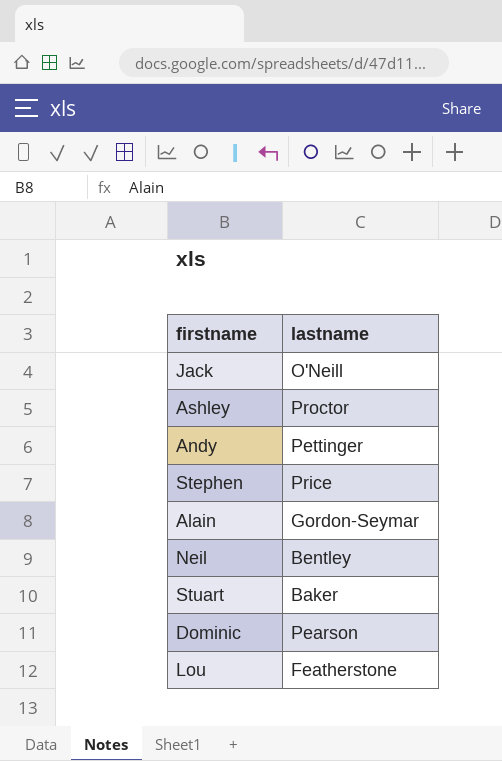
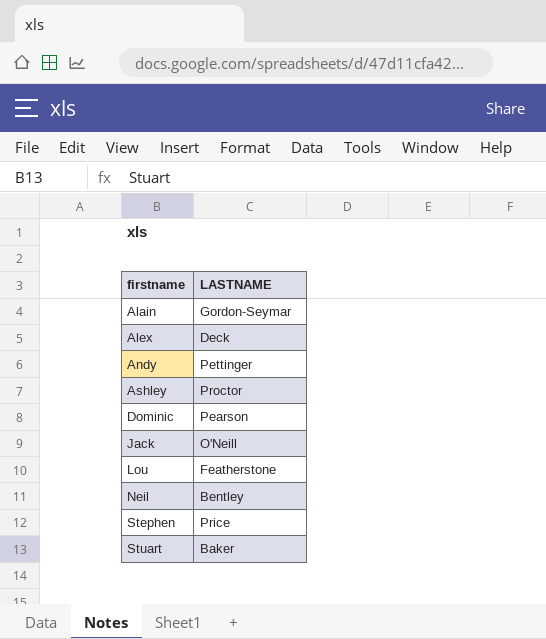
row order: none -> firstname ascending
column name: lastname -> LASTNAME
row Alex: none -> Deck

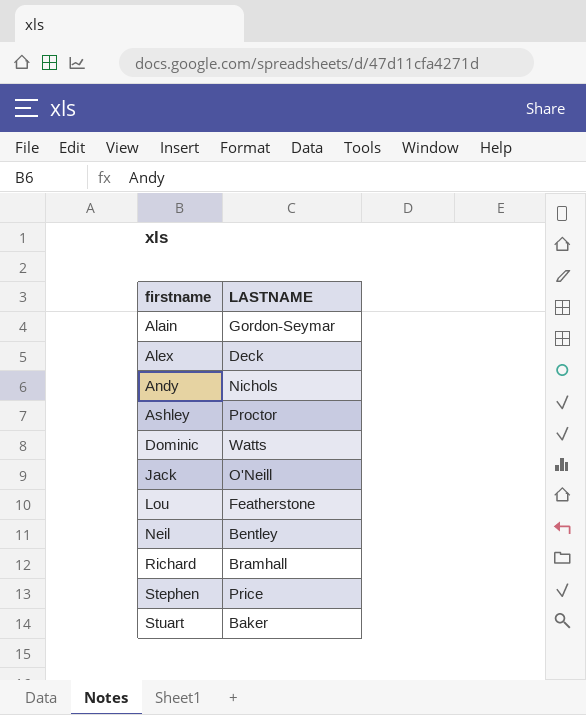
Andy | LASTNAME: Pettinger -> Nichols
Dominic | LASTNAME: Pearson -> Watts
row Richard: none -> Bramhall

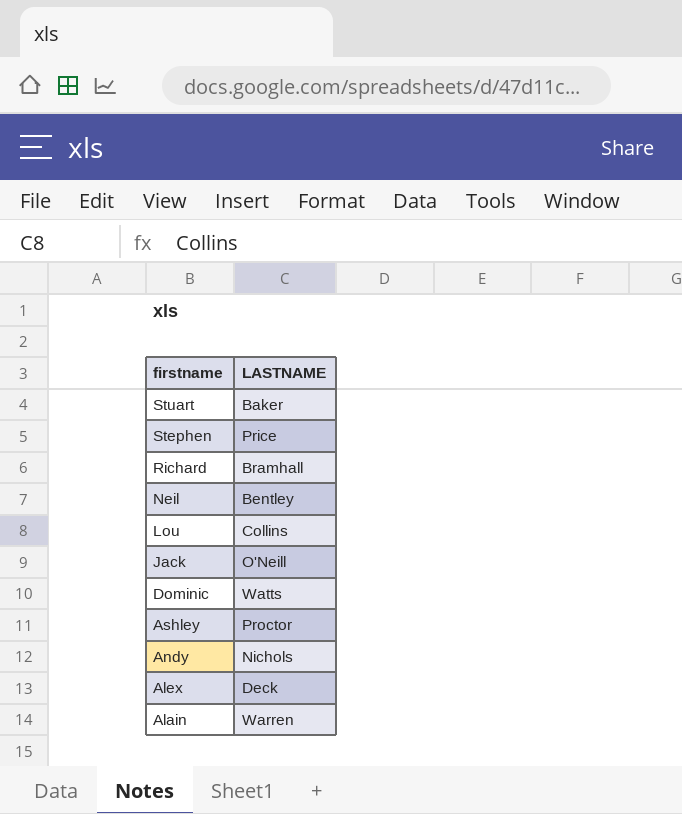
row order: firstname ascending -> firstname descending
Lou | LASTNAME: Featherstone -> Collins
Alain | LASTNAME: Gordon-Seymar -> Warren

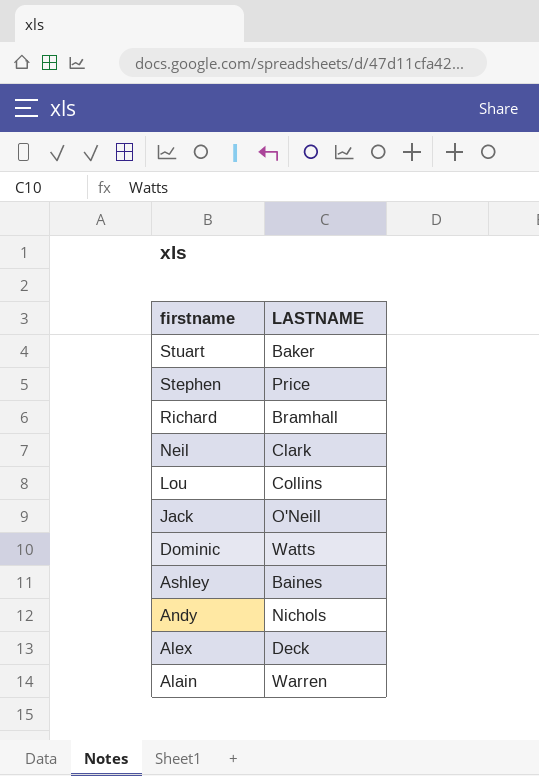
Neil | LASTNAME: Bentley -> Clark
Ashley | LASTNAME: Proctor -> Baines

